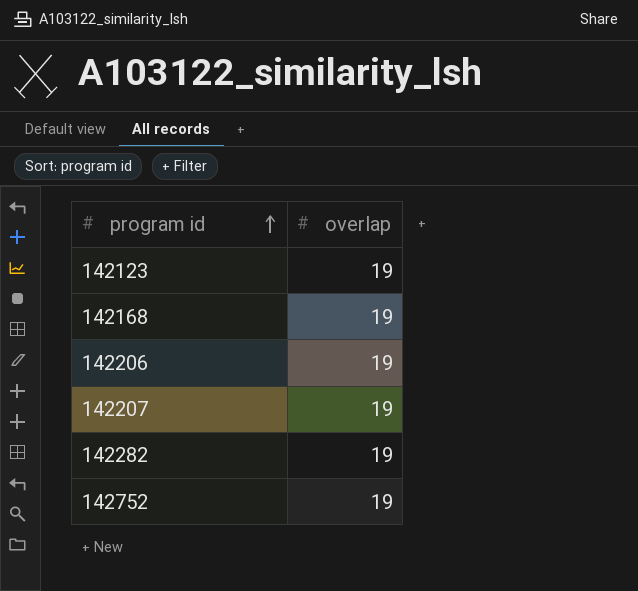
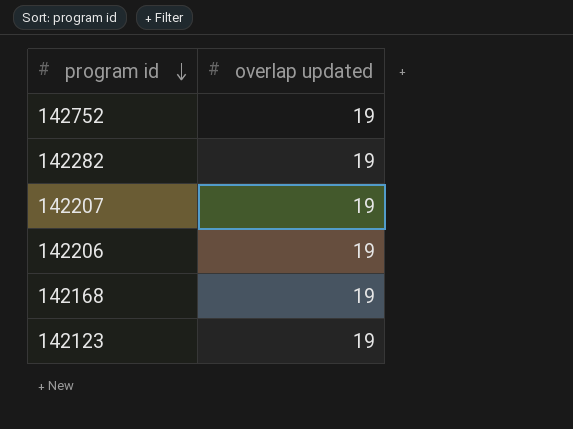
row order: program id ascending -> program id descending
column name: overlap -> overlap updated

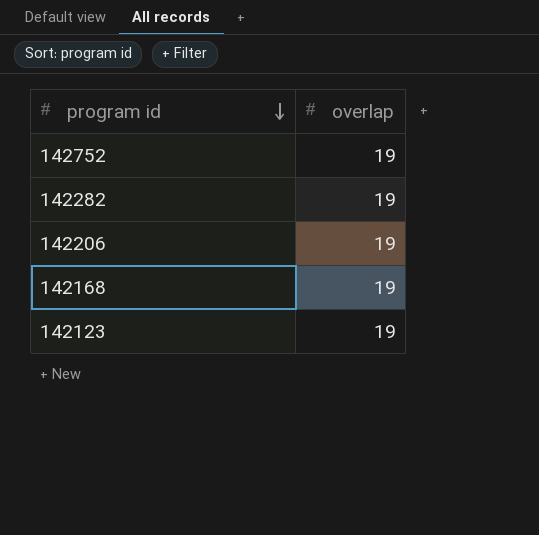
column name: overlap updated -> overlap
row 142207: 19 -> none

